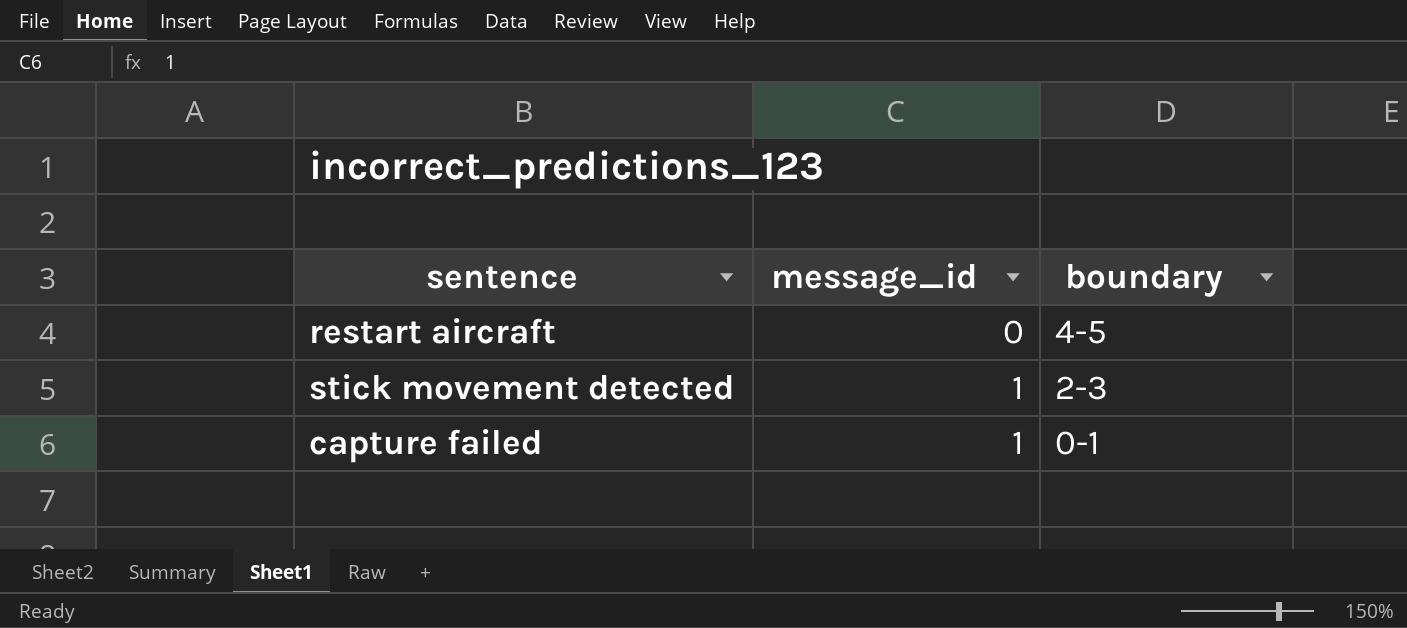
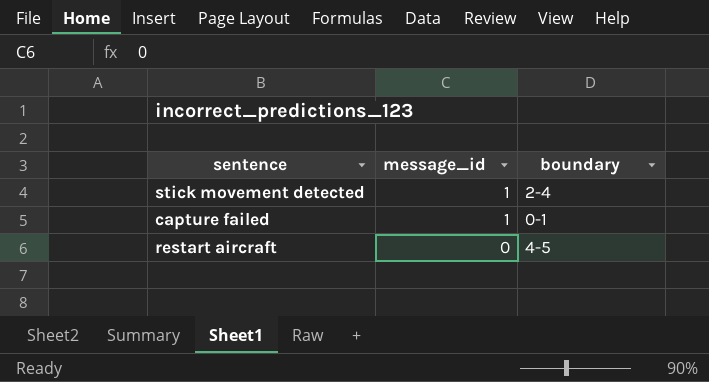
row order: message_id ascending -> message_id descending
stick movement detected | boundary: 2-3 -> 2-4

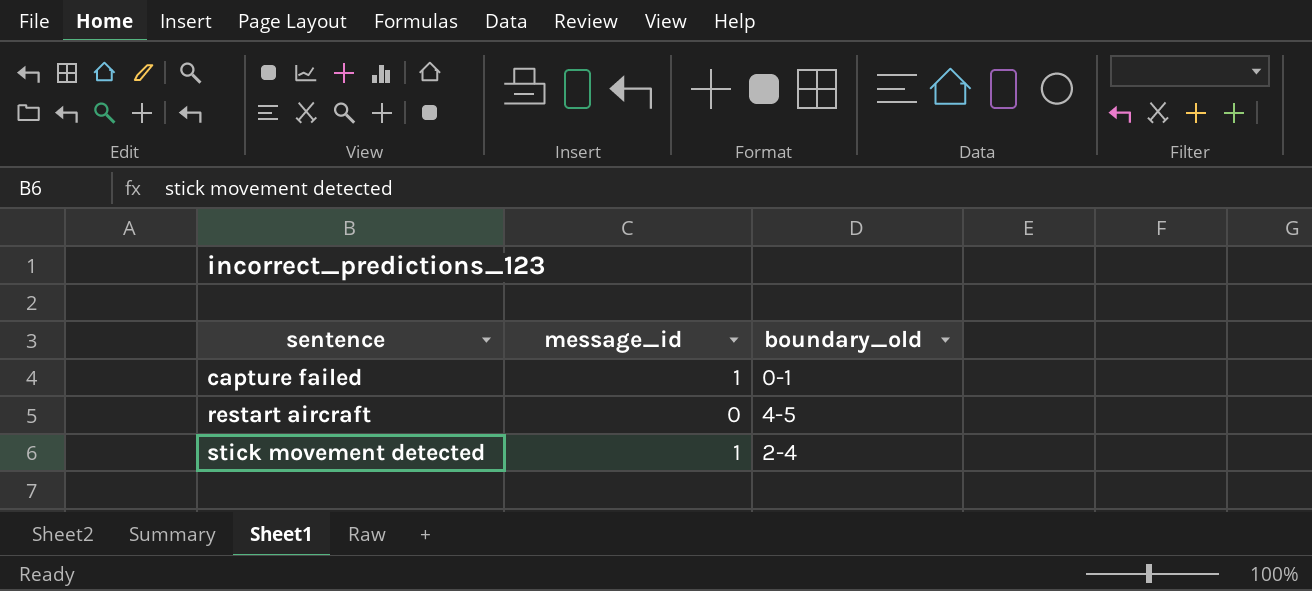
row order: message_id descending -> sentence ascending
column name: boundary -> boundary_old

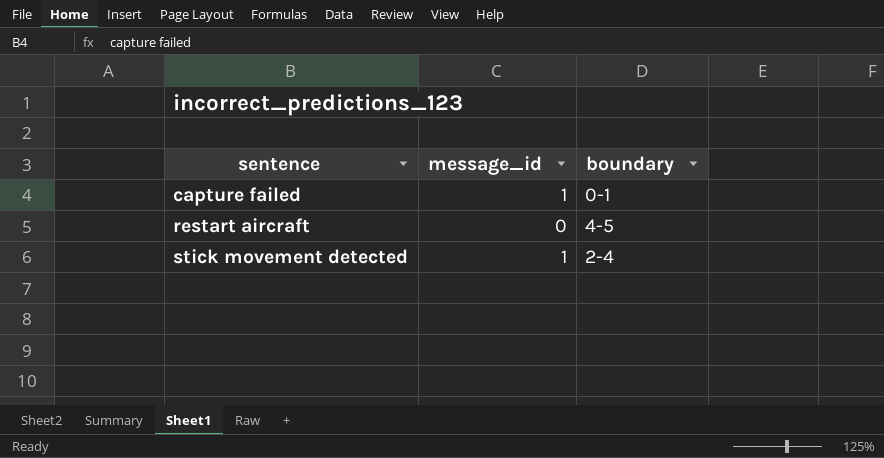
column name: boundary_old -> boundary

